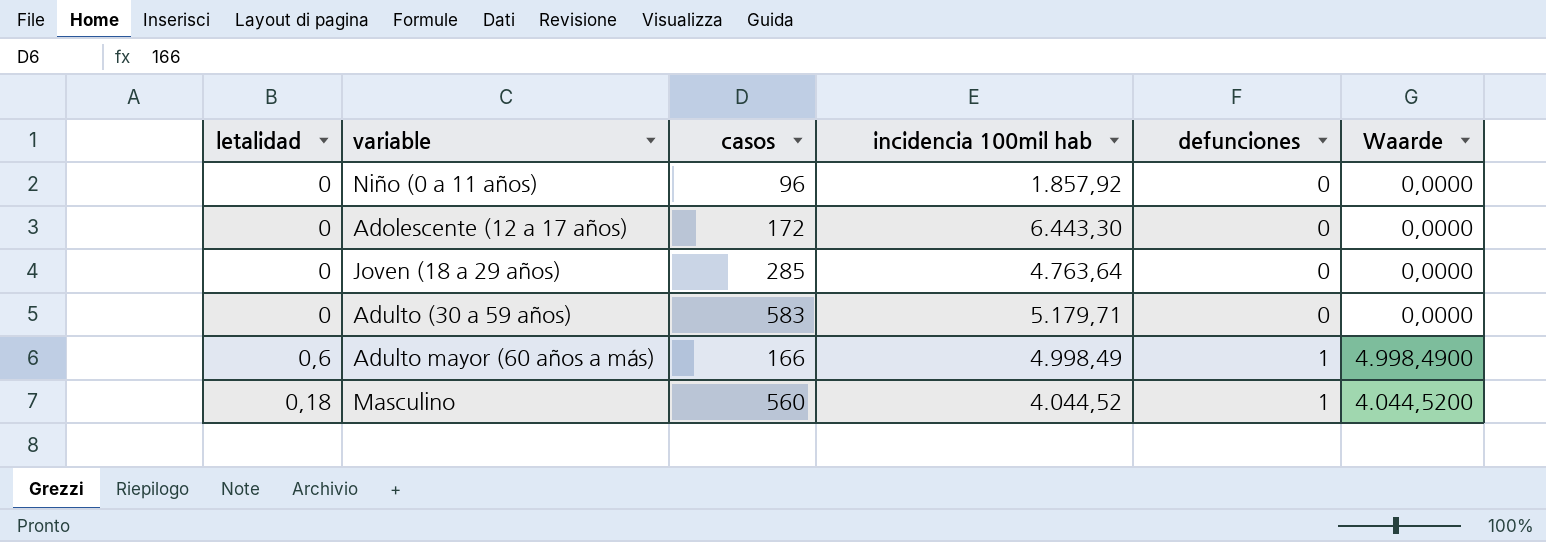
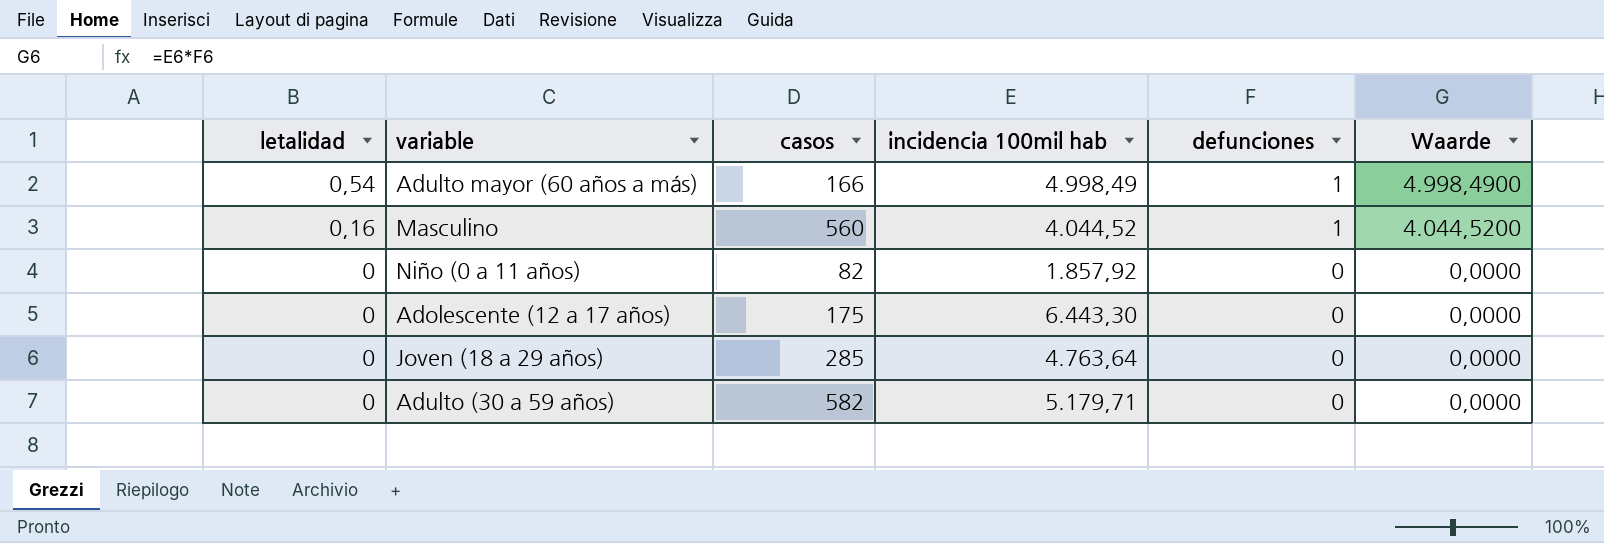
row order: defunciones ascending -> letalidad descending
Adulto mayor (60 años a más) | letalidad: 0,6 -> 0,54
Masculino | letalidad: 0,18 -> 0,16
Niño (0 a 11 años) | casos: 96 -> 82
Adolescente (12 a 17 años) | casos: 172 -> 175
Adulto (30 a 59 años) | casos: 583 -> 582

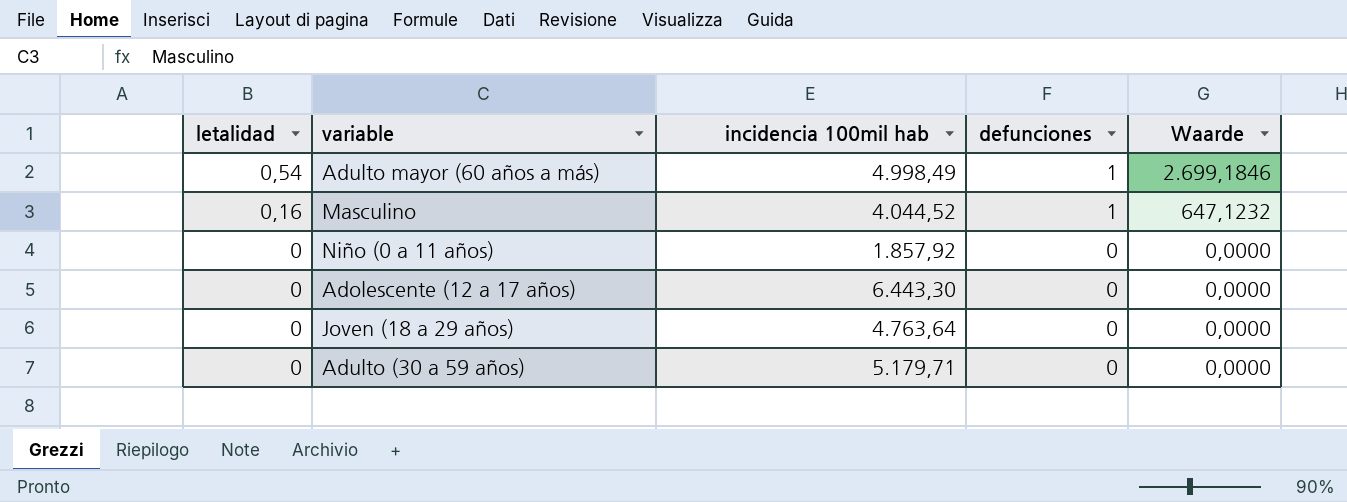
column casos | position: 3 -> none
column Waarde | formula: [incidencia 100mil hab] * [defunciones] -> [letalidad] * [incidencia 100mil hab]

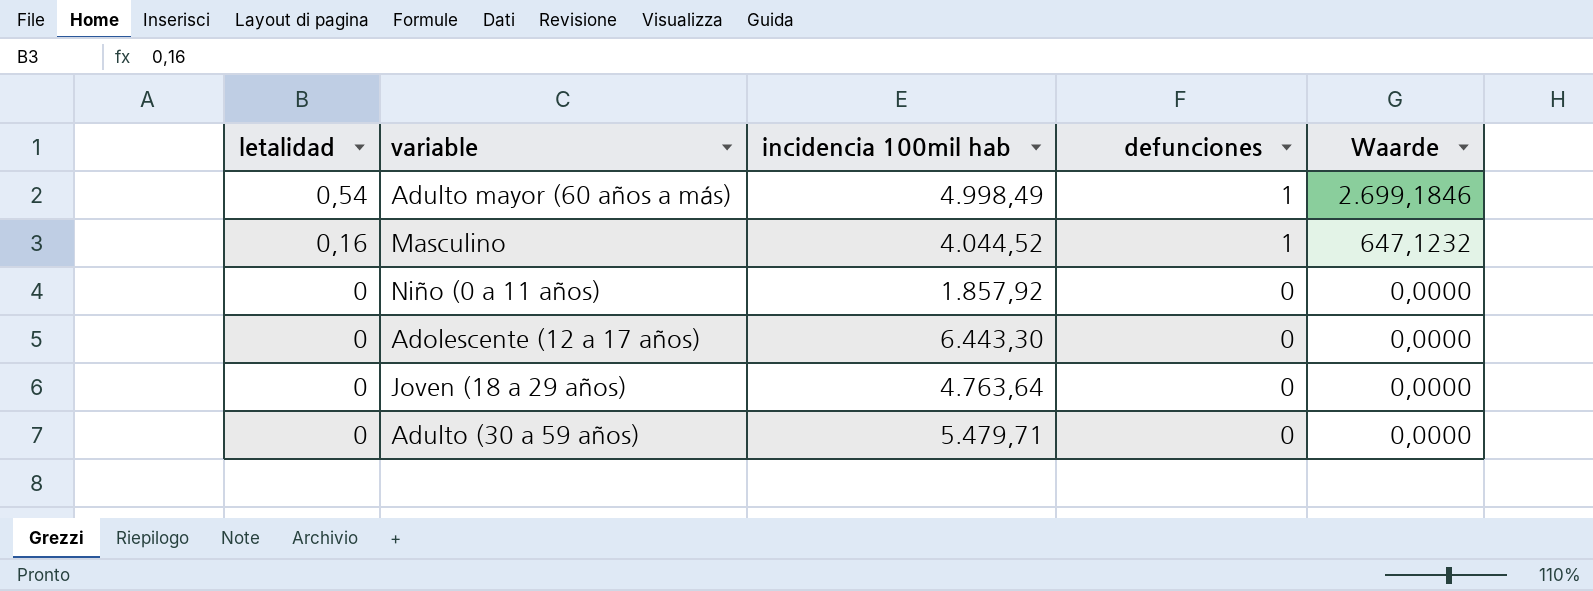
Adulto (30 a 59 años) | incidencia 100mil hab: 5.179,71 -> 5.479,71

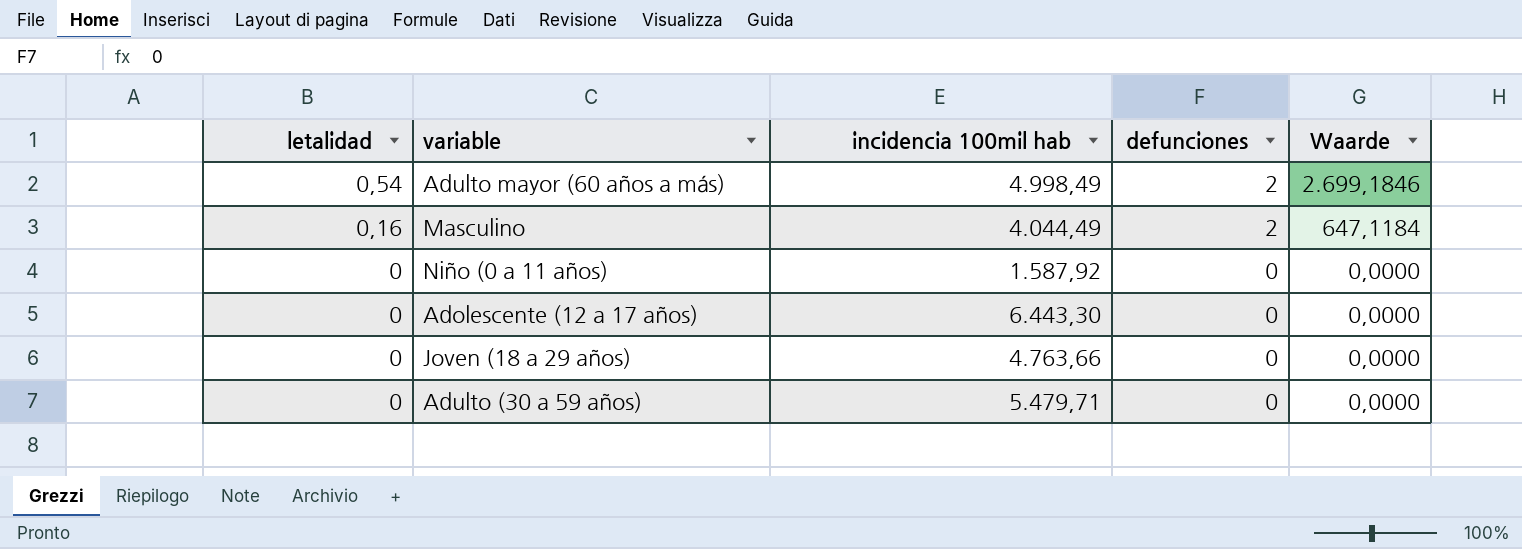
Adulto mayor (60 años a más) | defunciones: 1 -> 2
Masculino | incidencia 100mil hab: 4.044,52 -> 4.044,49
Masculino | defunciones: 1 -> 2
Masculino | Waarde: 647,1232 -> 647,1184
Niño (0 a 11 años) | incidencia 100mil hab: 1.857,92 -> 1.587,92
Joven (18 a 29 años) | incidencia 100mil hab: 4.763,64 -> 4.763,66

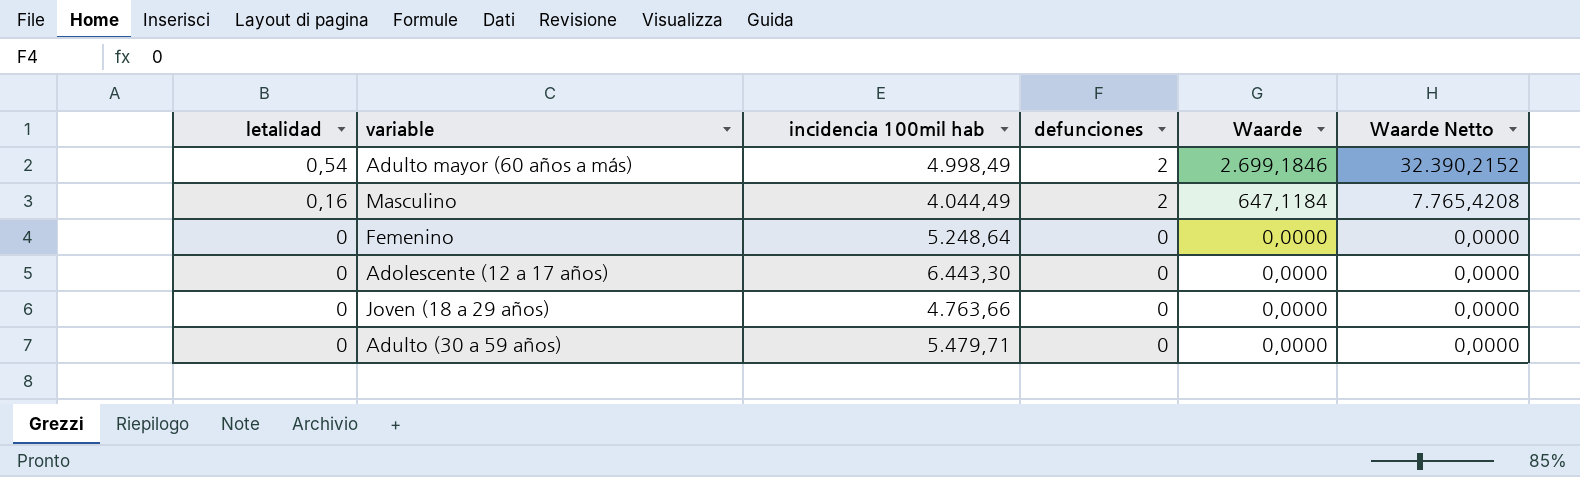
column Waarde Netto | formula: none -> [Waarde] * 12
row Niño (0 a 11 años): 0 | 1.587,92 | 0 | 0,0000 -> none
row Femenino: none -> 0 | 5.248,64 | 0 | 0,0000 | 0,0000

